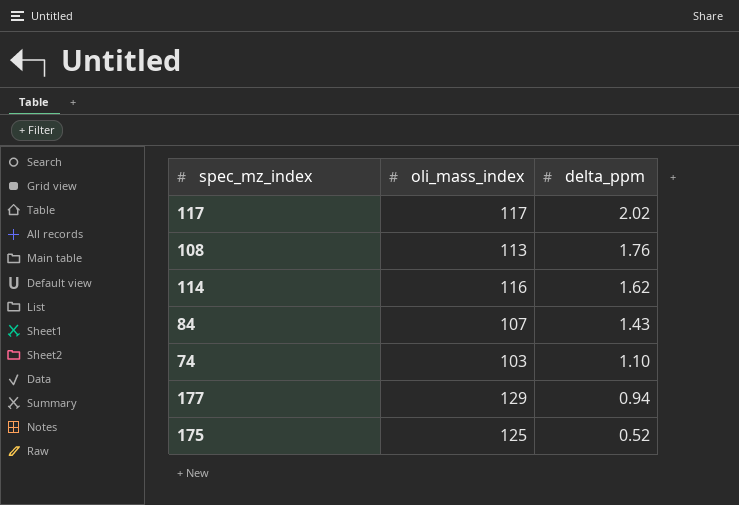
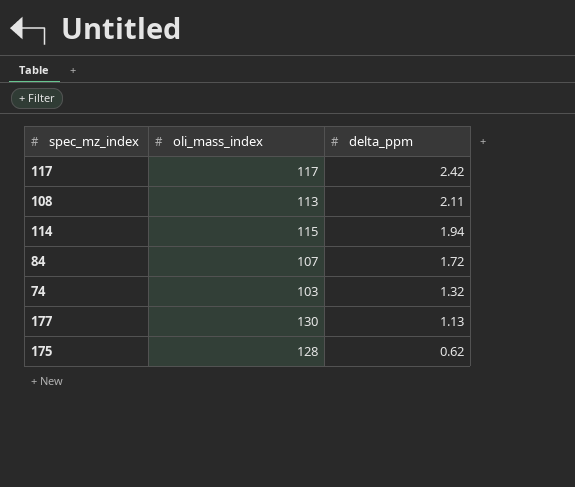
117 | delta_ppm: 2.02 -> 2.42
108 | delta_ppm: 1.76 -> 2.11
114 | oli_mass_index: 116 -> 115
114 | delta_ppm: 1.62 -> 1.94
84 | delta_ppm: 1.43 -> 1.72
74 | delta_ppm: 1.10 -> 1.32
177 | oli_mass_index: 129 -> 130
177 | delta_ppm: 0.94 -> 1.13
175 | oli_mass_index: 125 -> 128
175 | delta_ppm: 0.52 -> 0.62

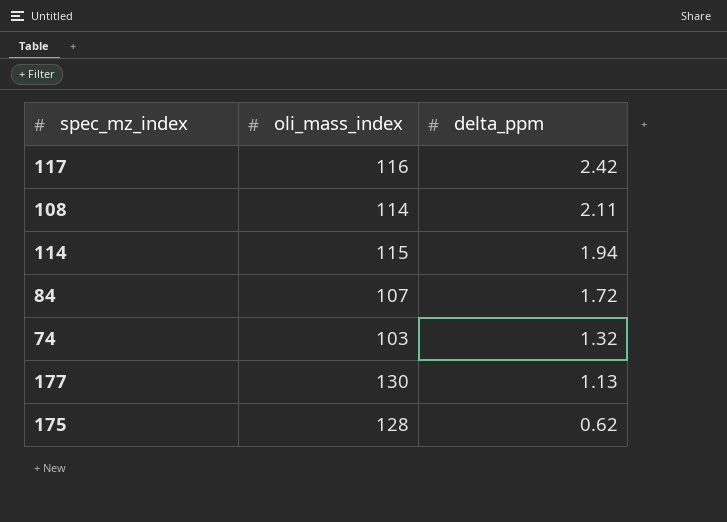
117 | oli_mass_index: 117 -> 116
108 | oli_mass_index: 113 -> 114

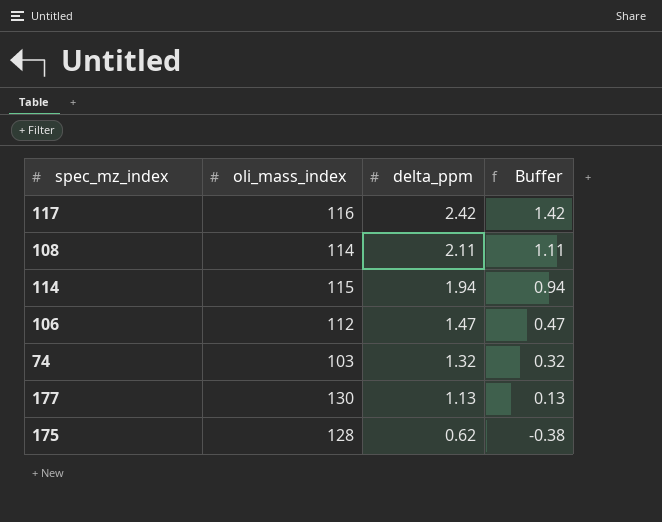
column Buffer | formula: none -> [delta_ppm] - 1
row 84: 107 | 1.72 -> none
row 106: none -> 112 | 1.47 | 0.47

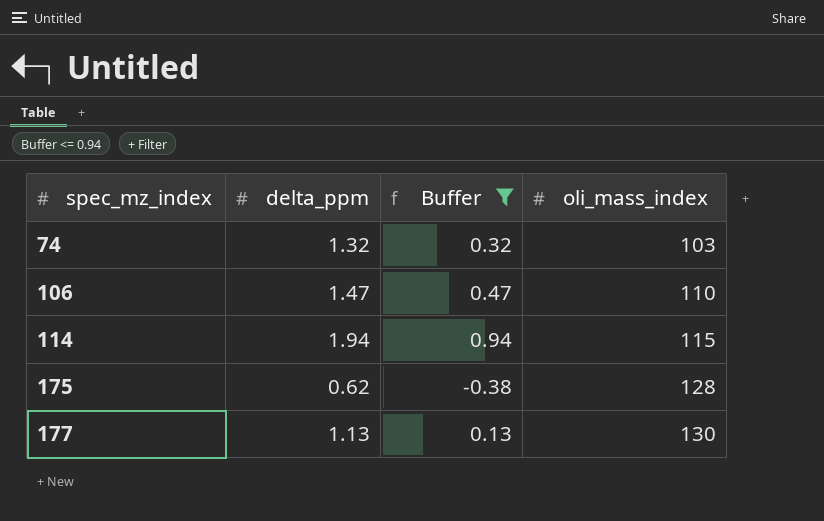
filter: none -> Buffer <= 0.94
row order: delta_ppm descending -> spec_mz_index ascending
column oli_mass_index | position: 2 -> 4
106 | oli_mass_index: 112 -> 110

